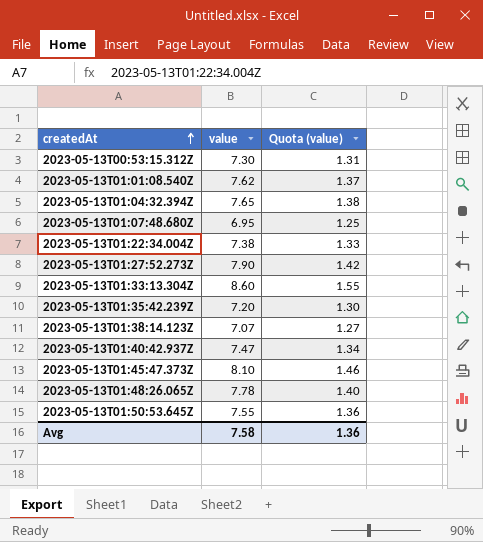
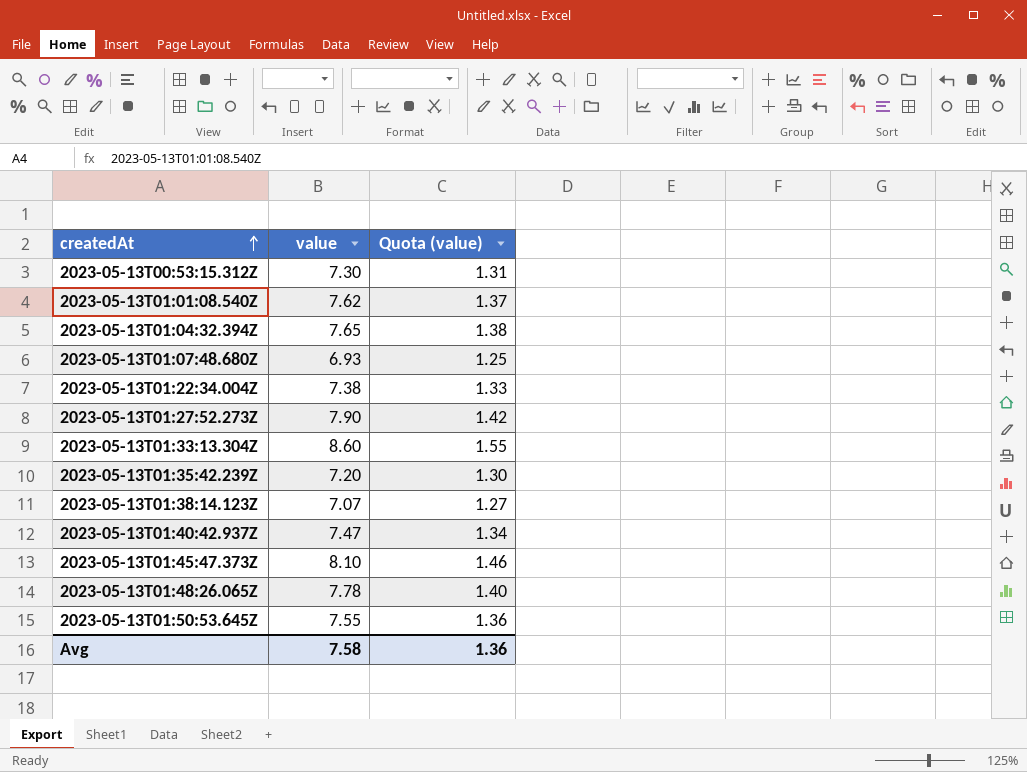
2023-05-13T01:07:48.680Z | value: 6.95 -> 6.93

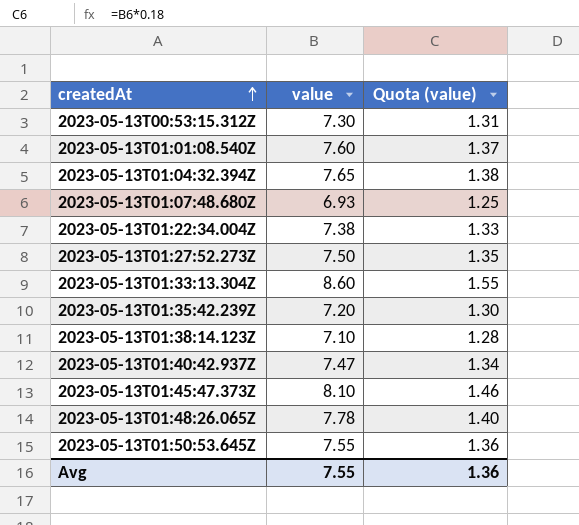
2023-05-13T01:01:08.540Z | value: 7.62 -> 7.60
2023-05-13T01:27:52.273Z | value: 7.90 -> 7.50
2023-05-13T01:27:52.273Z | Quota (value): 1.42 -> 1.35
2023-05-13T01:38:14.123Z | value: 7.07 -> 7.10
2023-05-13T01:38:14.123Z | Quota (value): 1.27 -> 1.28
Avg | value: 7.58 -> 7.55

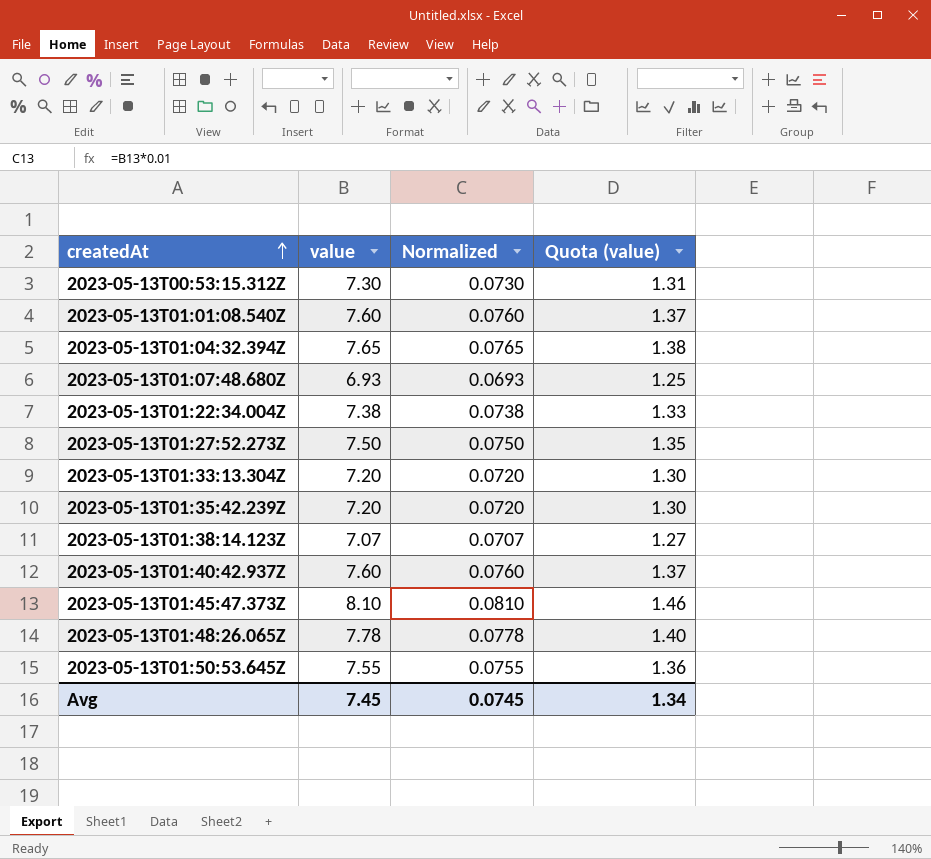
column Normalized | formula: none -> [value] * 0.01
2023-05-13T01:33:13.304Z | value: 8.60 -> 7.20
2023-05-13T01:33:13.304Z | Quota (value): 1.55 -> 1.30
2023-05-13T01:38:14.123Z | value: 7.10 -> 7.07
2023-05-13T01:38:14.123Z | Quota (value): 1.28 -> 1.27
2023-05-13T01:40:42.937Z | value: 7.47 -> 7.60
2023-05-13T01:40:42.937Z | Quota (value): 1.34 -> 1.37
Avg | value: 7.55 -> 7.45
Avg | Quota (value): 1.36 -> 1.34

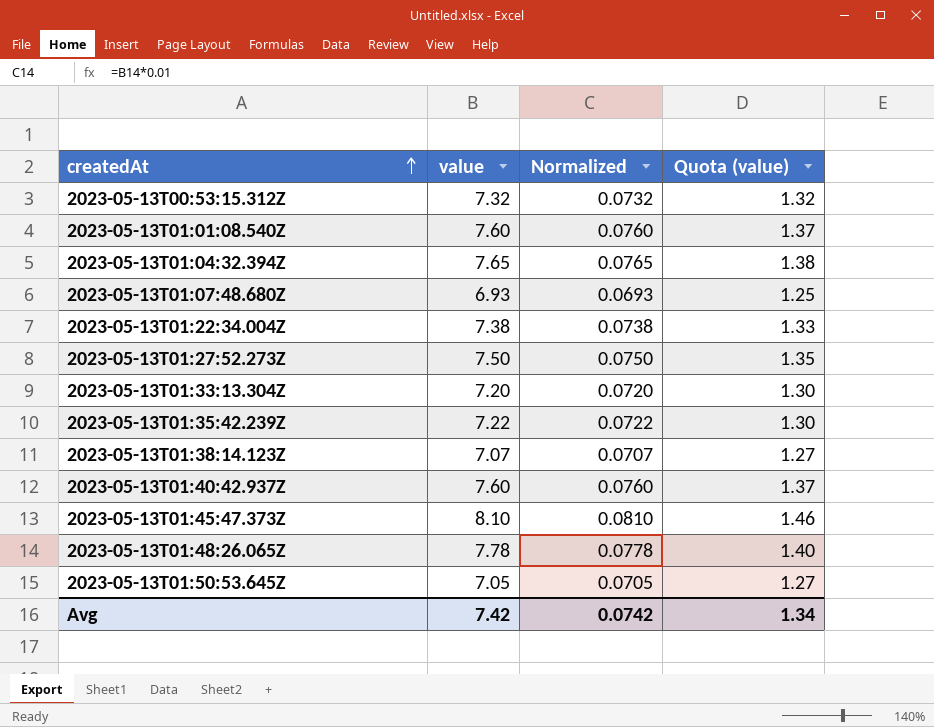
2023-05-13T00:53:15.312Z | value: 7.30 -> 7.32
2023-05-13T00:53:15.312Z | Normalized: 0.0730 -> 0.0732
2023-05-13T00:53:15.312Z | Quota (value): 1.31 -> 1.32
2023-05-13T01:35:42.239Z | value: 7.20 -> 7.22
2023-05-13T01:35:42.239Z | Normalized: 0.0720 -> 0.0722
2023-05-13T01:50:53.645Z | value: 7.55 -> 7.05
2023-05-13T01:50:53.645Z | Normalized: 0.0755 -> 0.0705
2023-05-13T01:50:53.645Z | Quota (value): 1.36 -> 1.27
Avg | value: 7.45 -> 7.42
Avg | Normalized: 0.0745 -> 0.0742

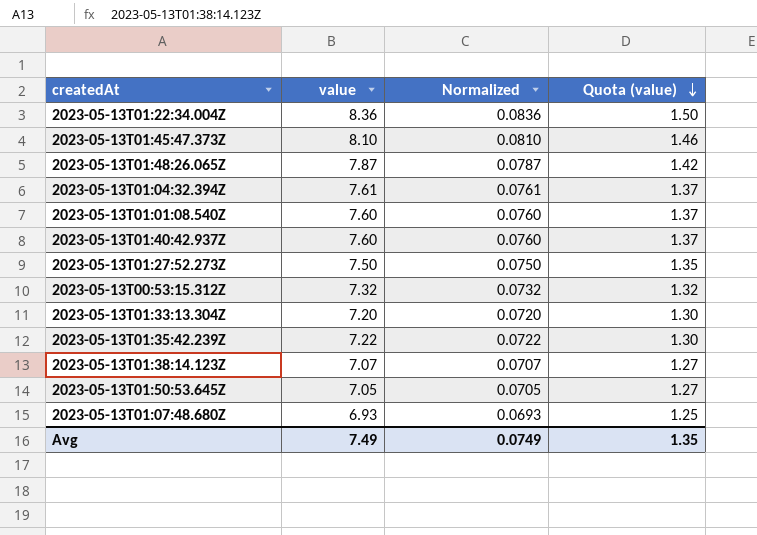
row order: createdAt ascending -> Quota (value) descending
2023-05-13T01:22:34.004Z | value: 7.38 -> 8.36
2023-05-13T01:22:34.004Z | Normalized: 0.0738 -> 0.0836
2023-05-13T01:22:34.004Z | Quota (value): 1.33 -> 1.50
2023-05-13T01:48:26.065Z | value: 7.78 -> 7.87
2023-05-13T01:48:26.065Z | Normalized: 0.0778 -> 0.0787
2023-05-13T01:48:26.065Z | Quota (value): 1.40 -> 1.42
2023-05-13T01:04:32.394Z | value: 7.65 -> 7.61
2023-05-13T01:04:32.394Z | Normalized: 0.0765 -> 0.0761
2023-05-13T01:04:32.394Z | Quota (value): 1.38 -> 1.37
Avg | value: 7.42 -> 7.49
Avg | Normalized: 0.0742 -> 0.0749
Avg | Quota (value): 1.34 -> 1.35

